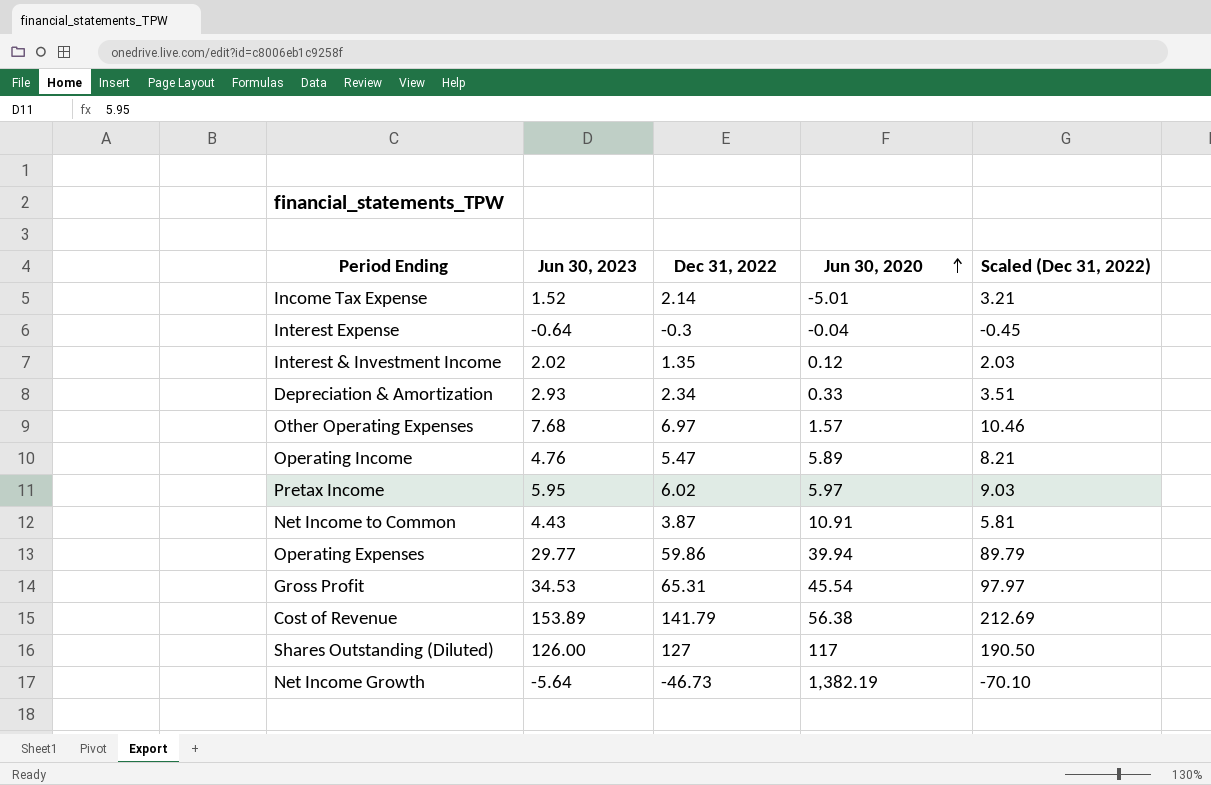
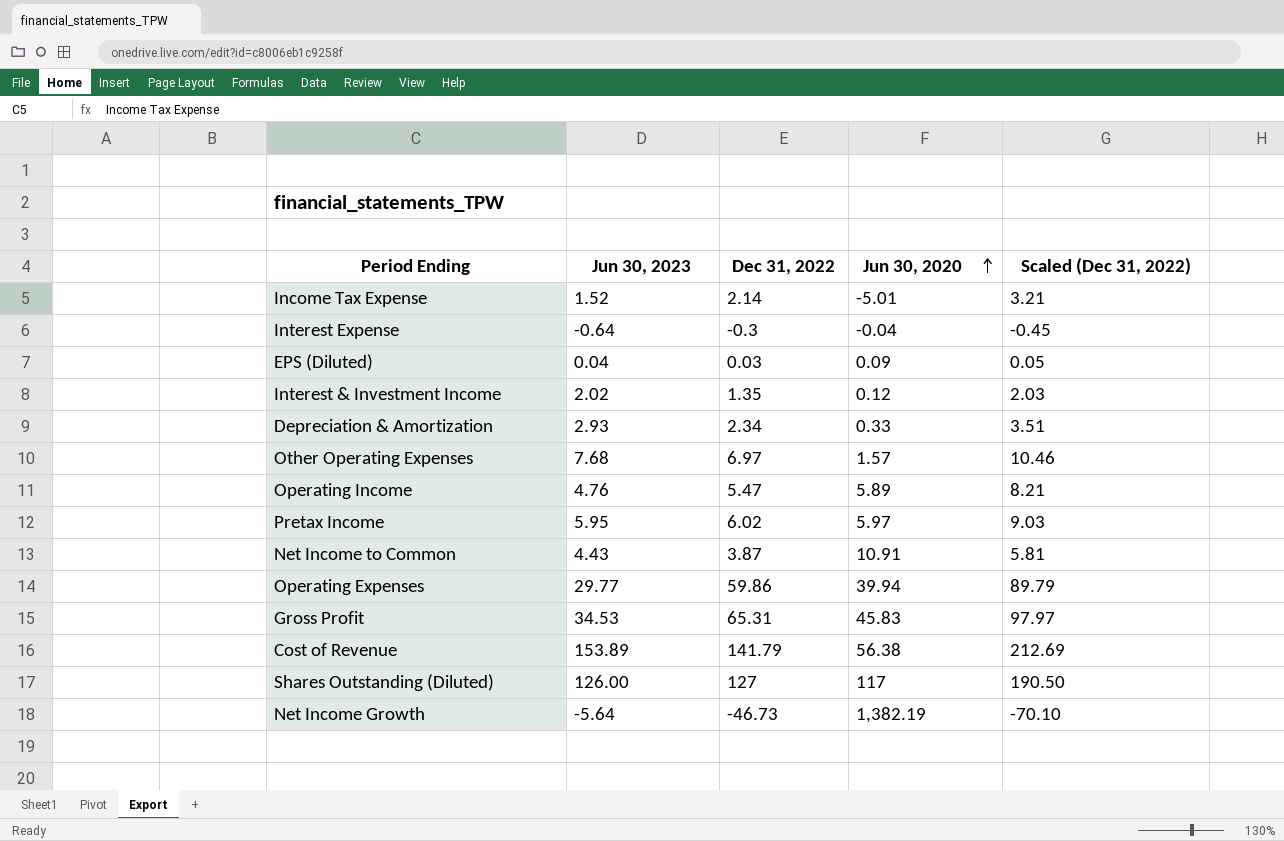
row EPS (Diluted): none -> 0.04 | 0.03 | 0.09 | 0.05
Gross Profit | Jun 30, 2020: 45.54 -> 45.83

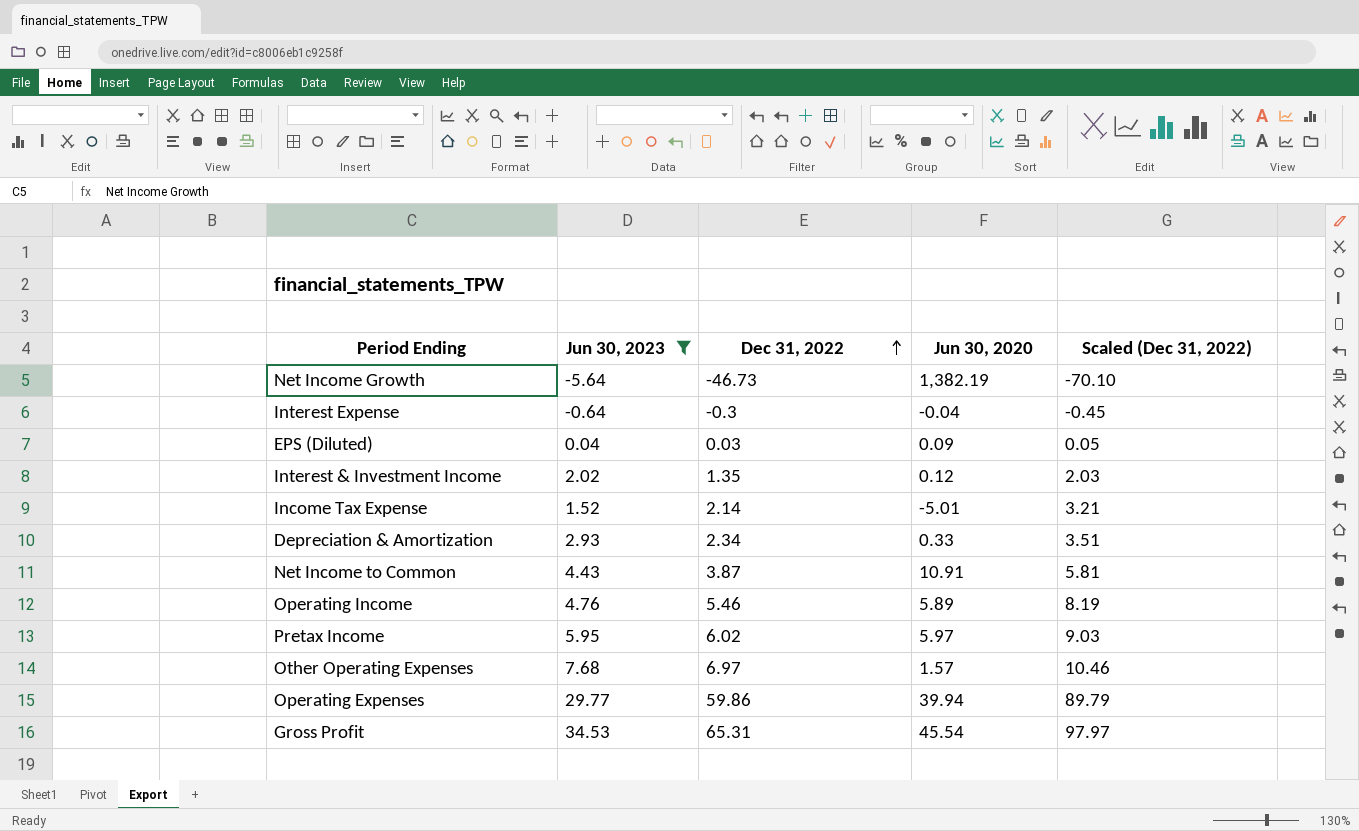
filter: none -> Jun 30, 2023 <= 34.53
row order: Jun 30, 2020 ascending -> Dec 31, 2022 ascending
Operating Income | Dec 31, 2022: 5.47 -> 5.46
Operating Income | Scaled (Dec 31, 2022): 8.21 -> 8.19
Gross Profit | Jun 30, 2020: 45.83 -> 45.54

